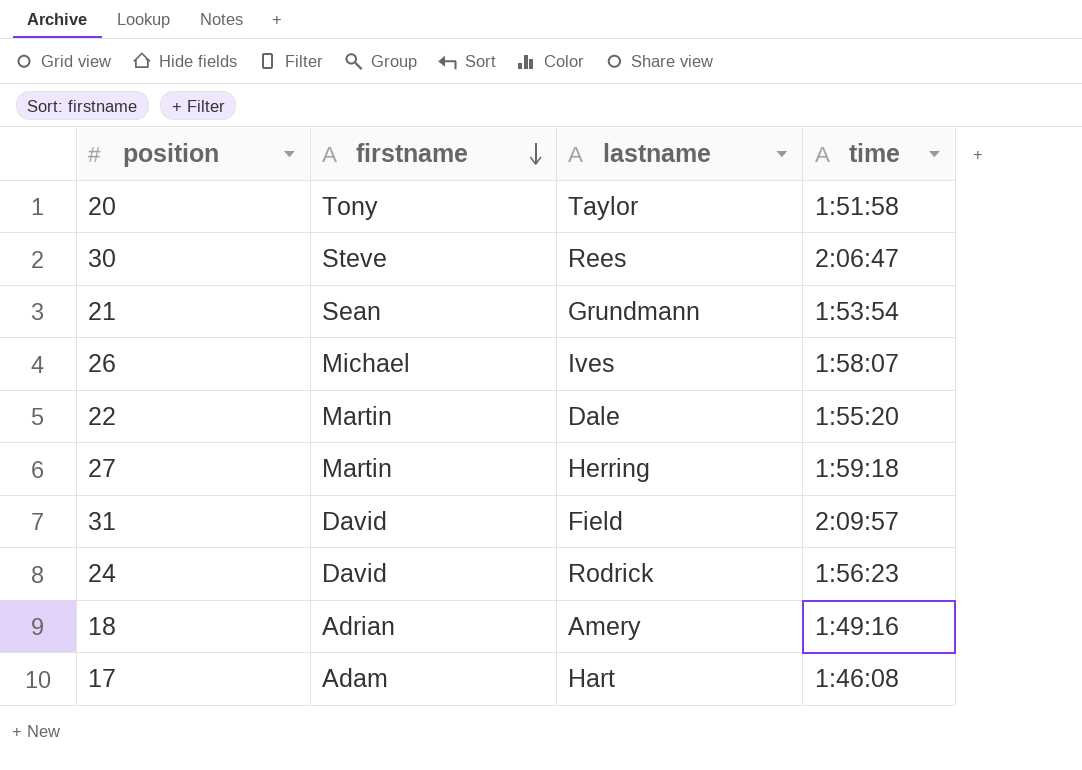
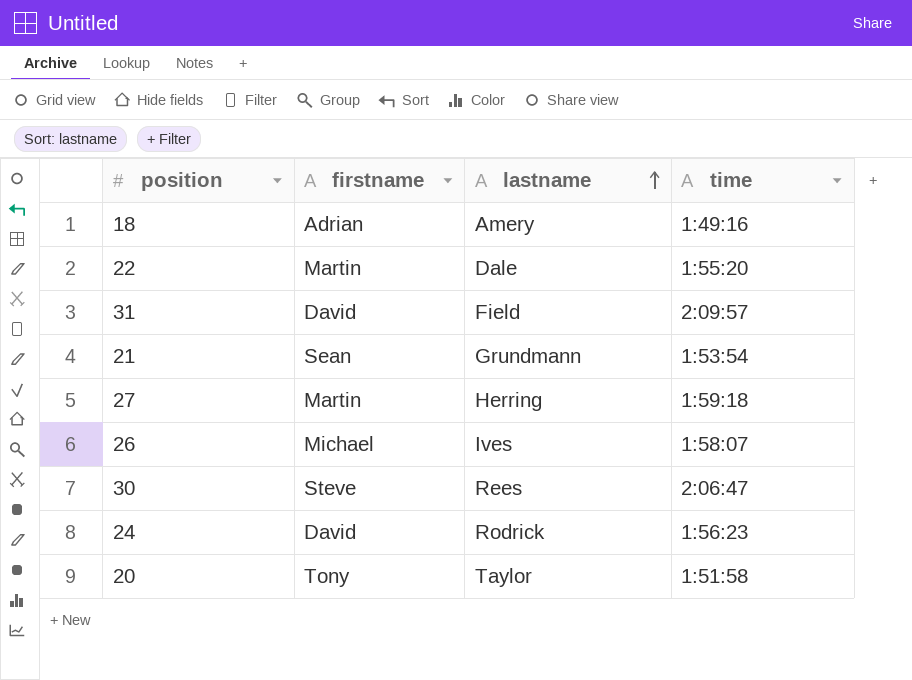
row order: firstname descending -> lastname ascending
row 17: Adam | Hart | 1:46:08 -> none

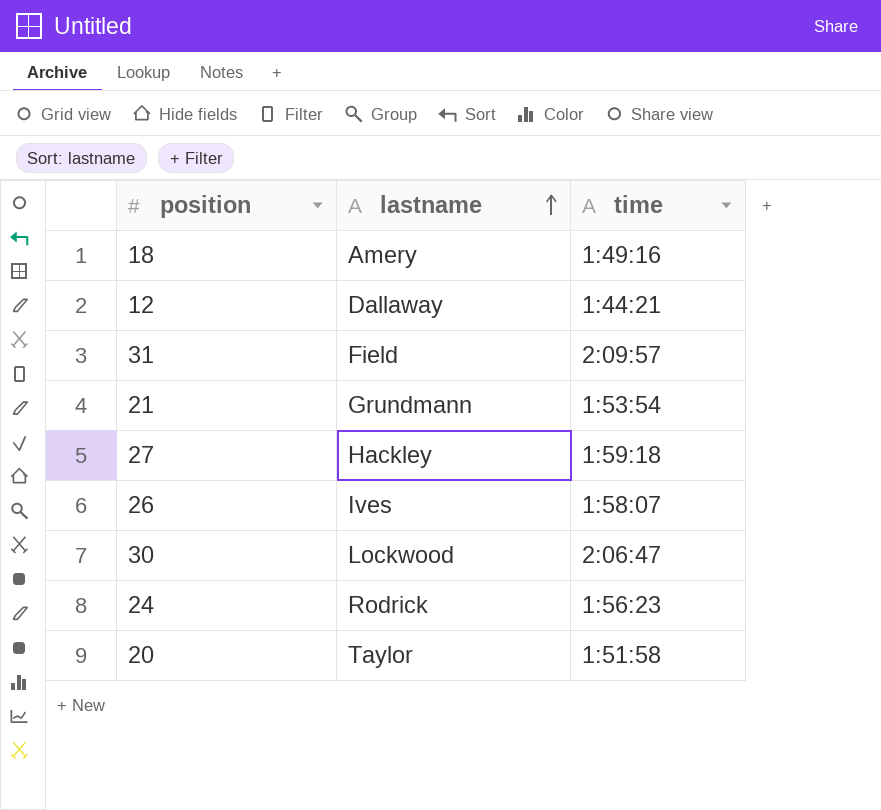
column firstname | position: 2 -> none
row 22: Martin | Dale | 1:55:20 -> none
row 12: none -> Dallaway | 1:44:21
27 | lastname: Herring -> Hackley
30 | lastname: Rees -> Lockwood

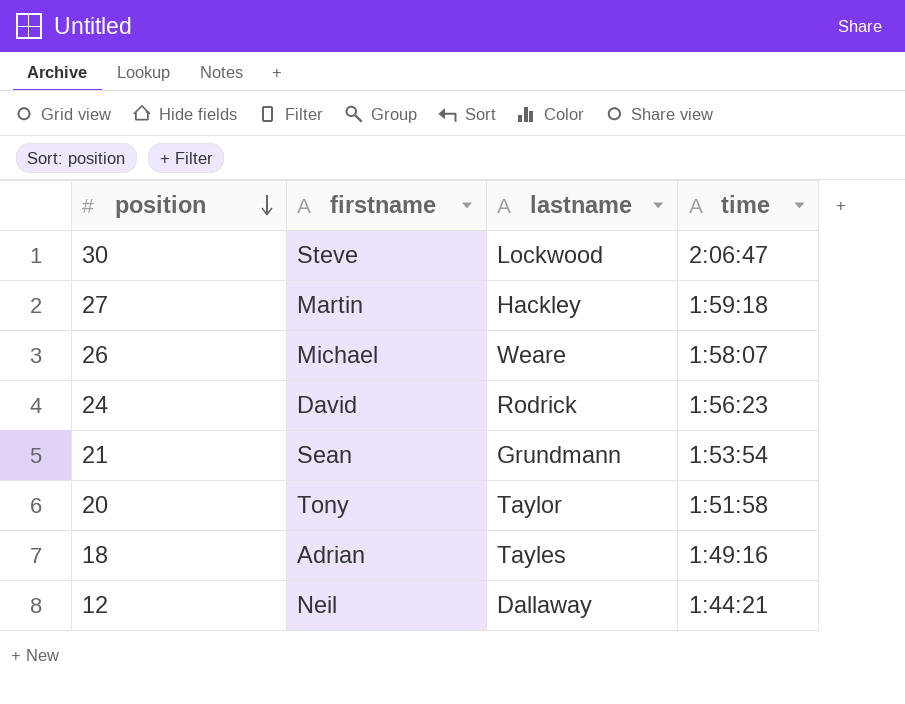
row order: lastname ascending -> position descending
column firstname | position: none -> 2
row 31: Field | 2:09:57 -> none
26 | lastname: Ives -> Weare
18 | lastname: Amery -> Tayles

